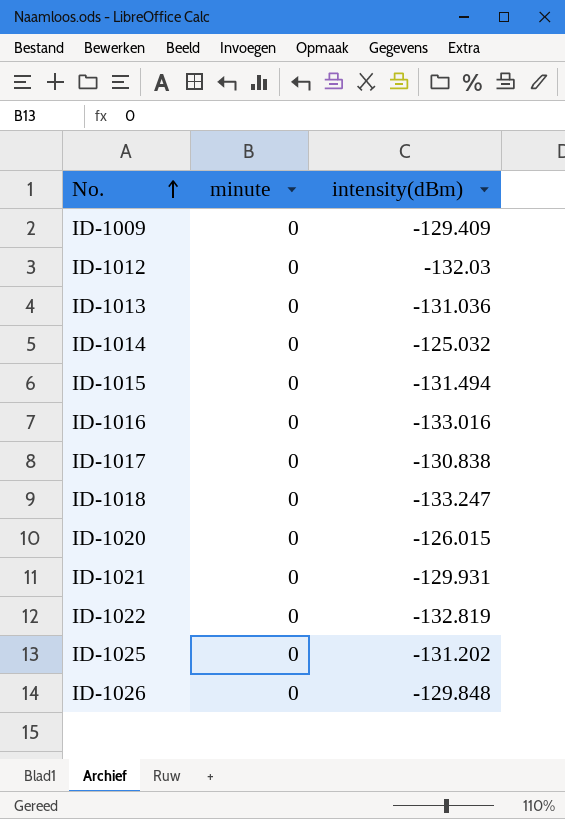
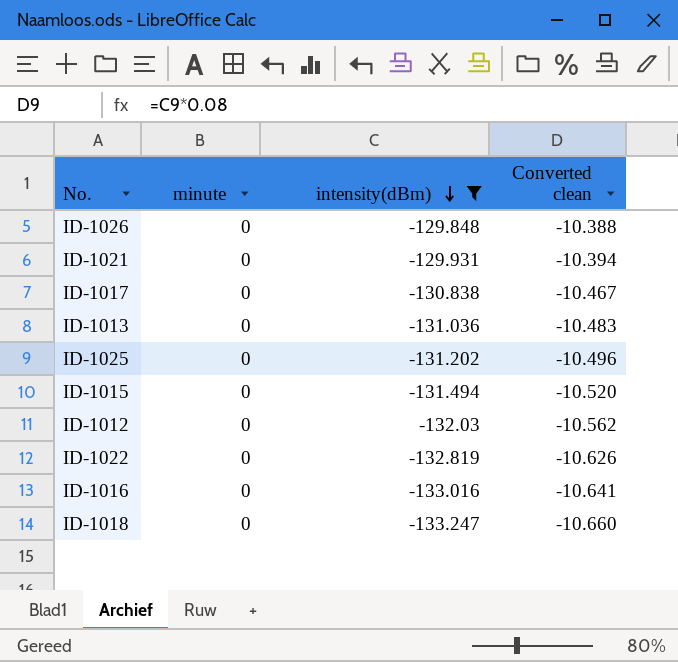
filter: none -> intensity(dBm) <= -129.848
row order: No. ascending -> intensity(dBm) descending
column Converted clean | formula: none -> [intensity(dBm)] * 0.08

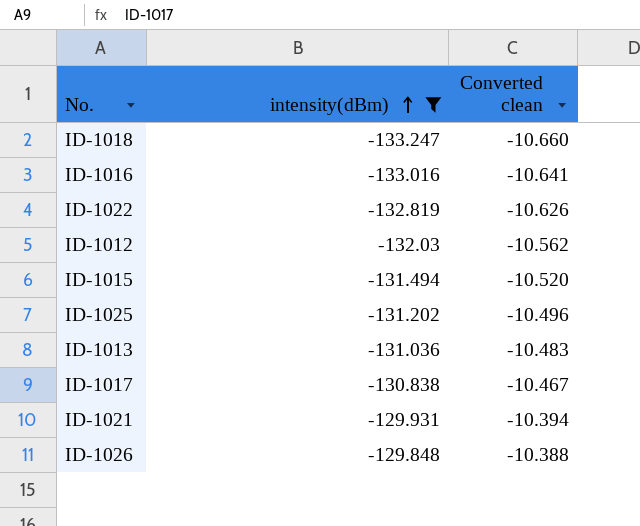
row order: intensity(dBm) descending -> intensity(dBm) ascending
column minute | position: 2 -> none

